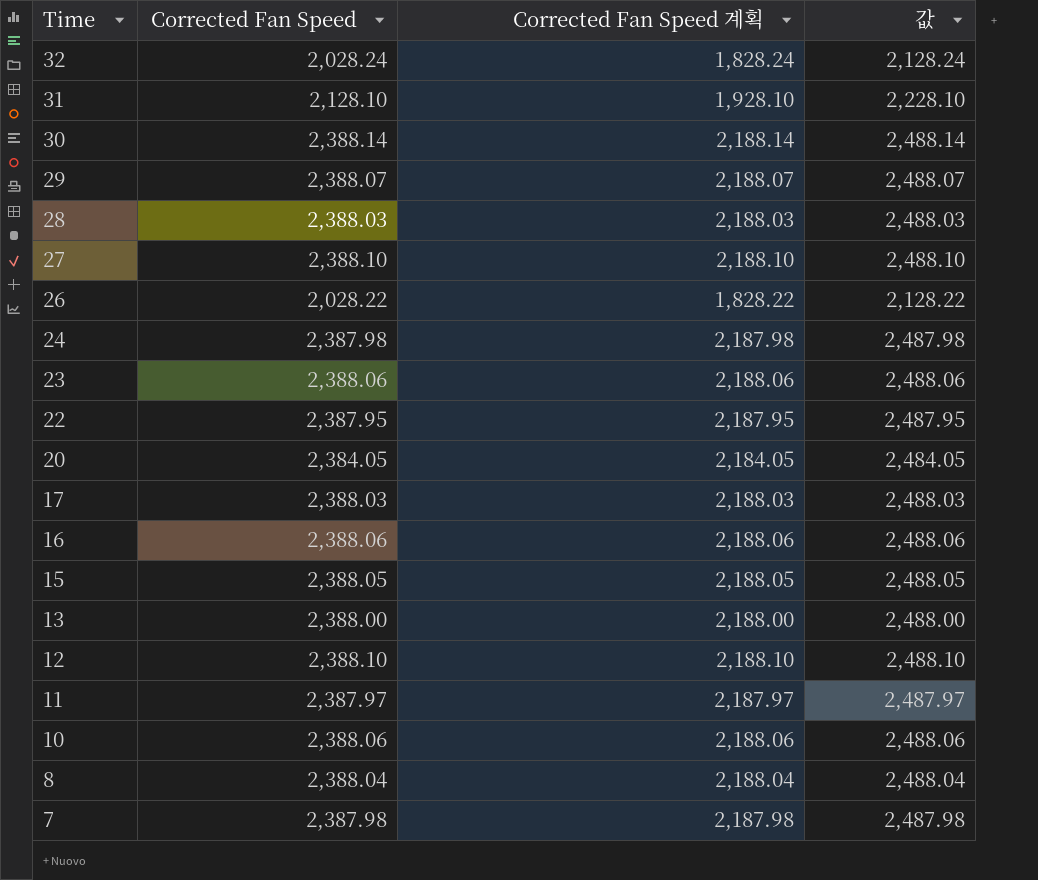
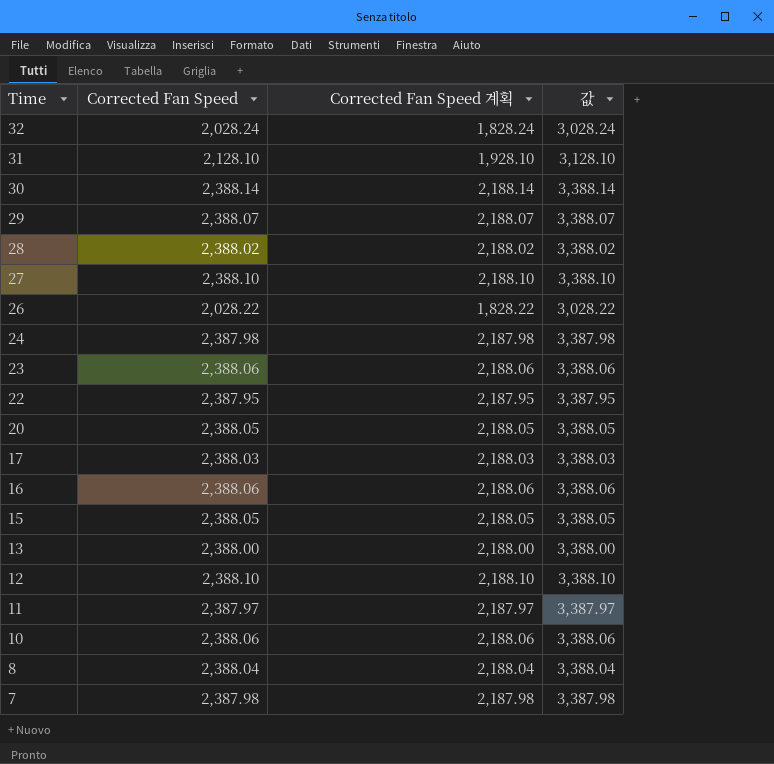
column 값 | formula: [Corrected Fan Speed] + 100 -> [Corrected Fan Speed] + 1000
28 | Corrected Fan Speed: 2,388.03 -> 2,388.02
28 | Corrected Fan Speed 계획: 2,188.03 -> 2,188.02
20 | Corrected Fan Speed: 2,384.05 -> 2,388.05
20 | Corrected Fan Speed 계획: 2,184.05 -> 2,188.05

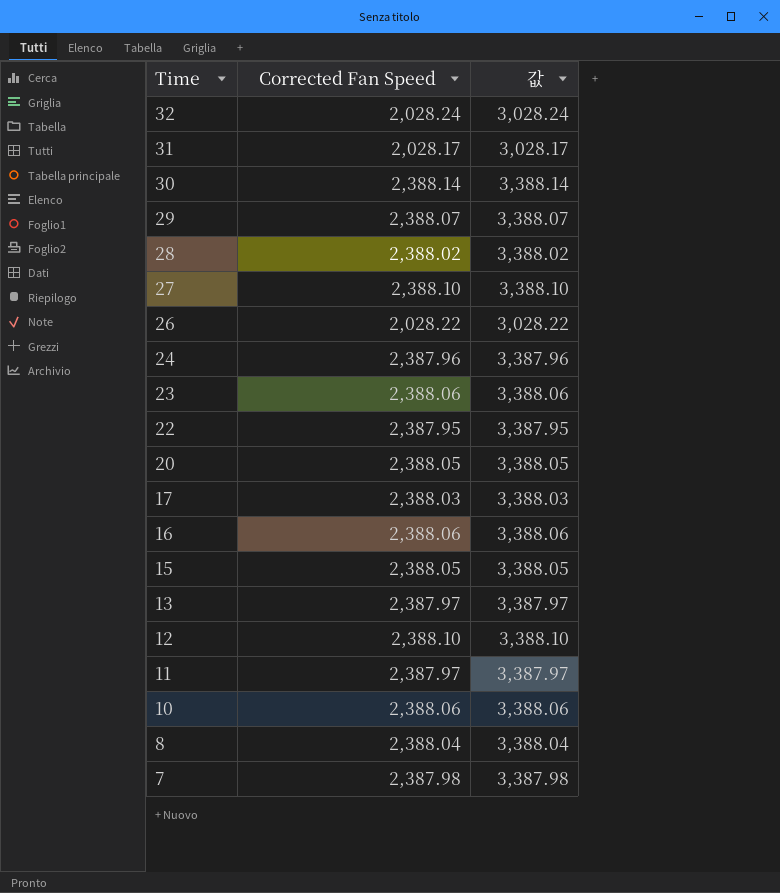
column Corrected Fan Speed 계획 | formula: [Corrected Fan Speed] - 200 -> none
31 | Corrected Fan Speed: 2,128.10 -> 2,028.17
31 | 값: 3,128.10 -> 3,028.17
24 | Corrected Fan Speed: 2,387.98 -> 2,387.96
24 | 값: 3,387.98 -> 3,387.96
13 | Corrected Fan Speed: 2,388.00 -> 2,387.97
13 | 값: 3,388.00 -> 3,387.97

